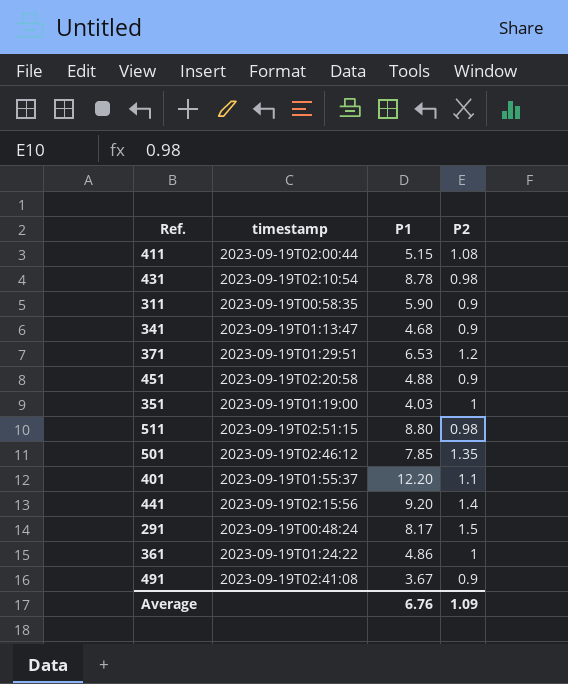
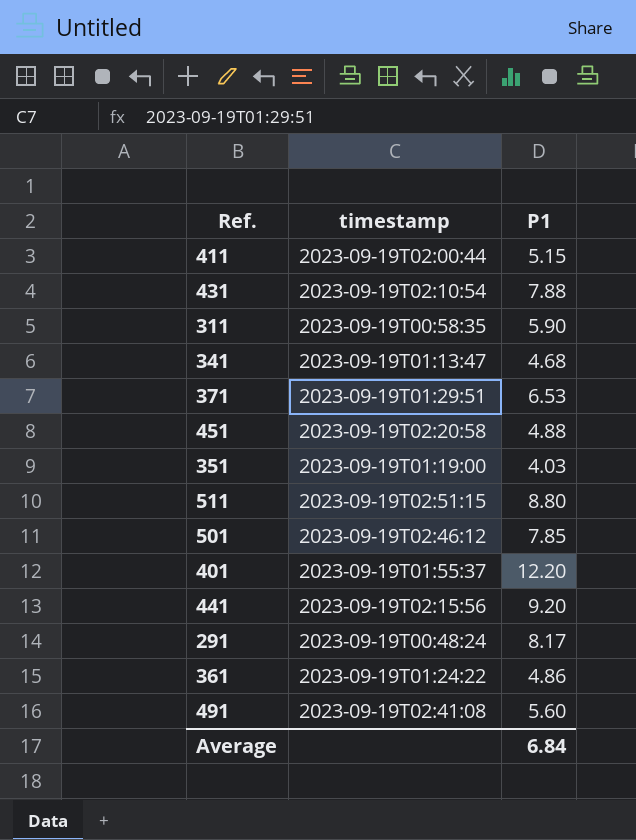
column P2 | position: 4 -> none
431 | P1: 8.78 -> 7.88
491 | P1: 3.67 -> 5.60
Average | P1: 6.76 -> 6.84

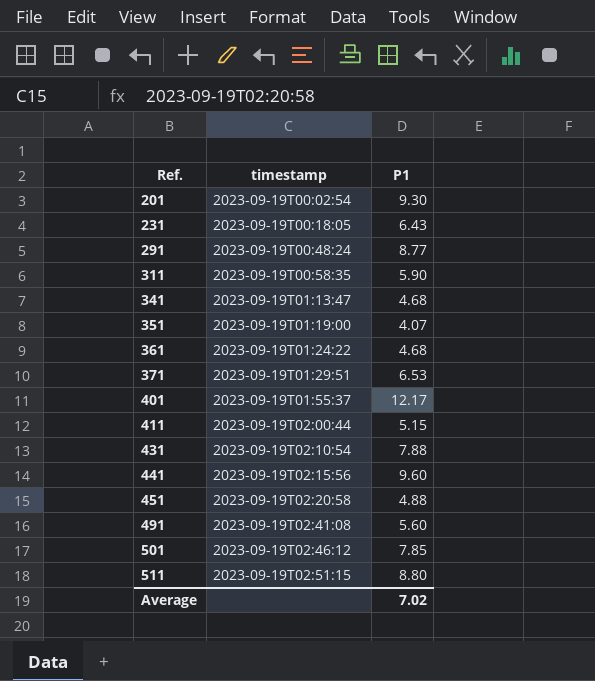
row order: none -> Ref. ascending
row 201: none -> 2023-09-19T00:02:54 | 9.30
row 231: none -> 2023-09-19T00:18:05 | 6.43
291 | P1: 8.17 -> 8.77
351 | P1: 4.03 -> 4.07
361 | P1: 4.86 -> 4.68
401 | P1: 12.20 -> 12.17
441 | P1: 9.20 -> 9.60
Average | P1: 6.84 -> 7.02

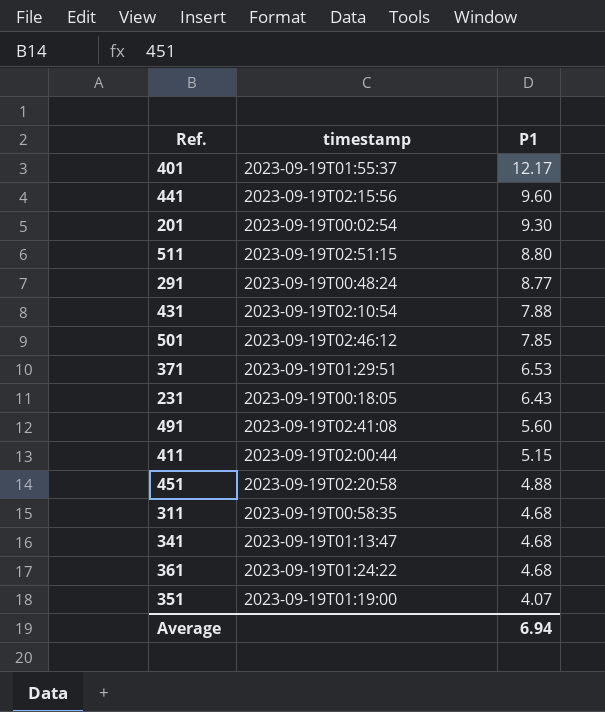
row order: Ref. ascending -> P1 descending
311 | P1: 5.90 -> 4.68
Average | P1: 7.02 -> 6.94

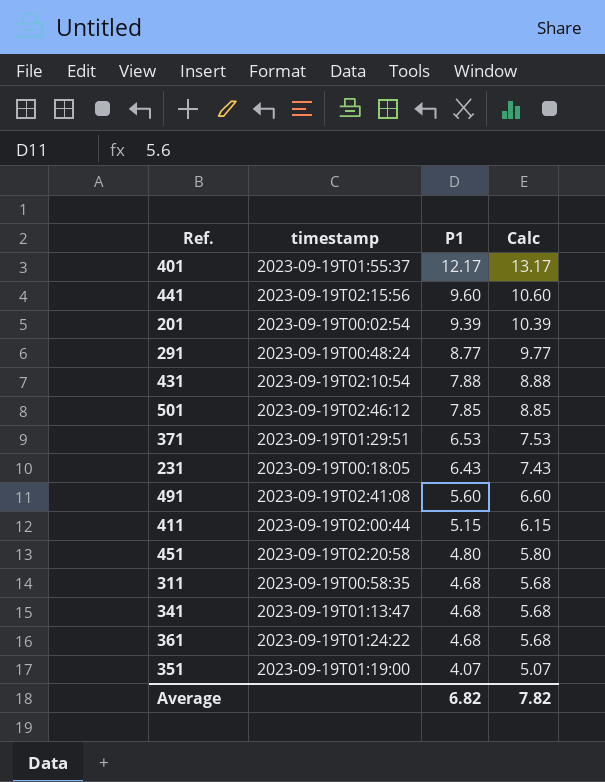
column Calc | formula: none -> [P1] + 1
row 511: 2023-09-19T02:51:15 | 8.80 -> none
201 | P1: 9.30 -> 9.39
451 | P1: 4.88 -> 4.80
Average | P1: 6.94 -> 6.82

